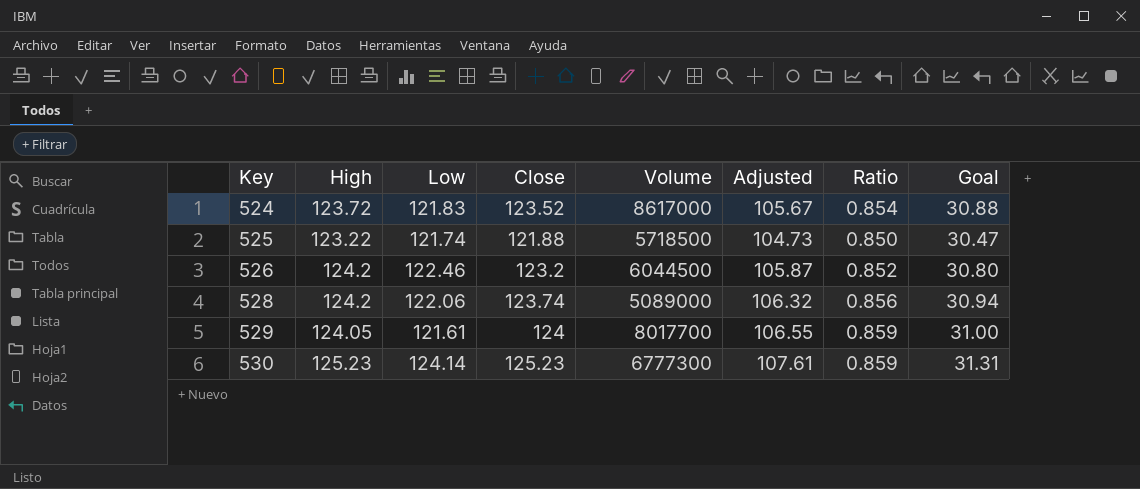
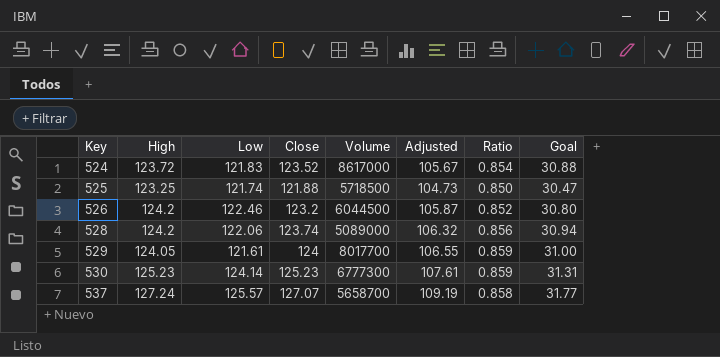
525 | High: 123.22 -> 123.25
row 537: none -> 127.24 | 125.57 | 127.07 | 5658700 | 109.19 | 0.858 | 31.77

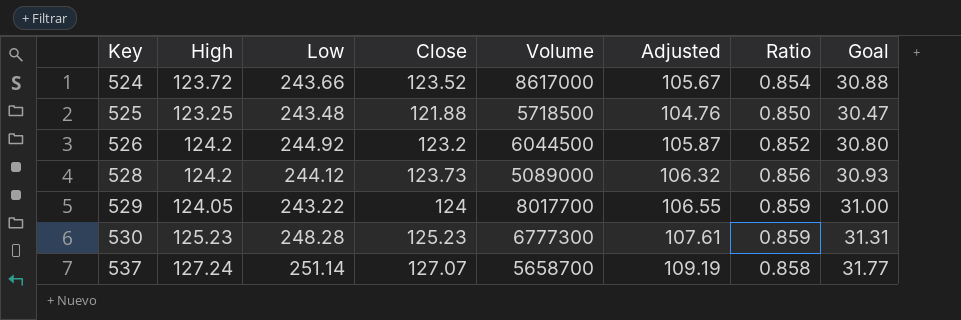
524 | Low: 121.83 -> 243.66
525 | Low: 121.74 -> 243.48
525 | Adjusted: 104.73 -> 104.76
526 | Low: 122.46 -> 244.92
528 | Low: 122.06 -> 244.12
528 | Close: 123.74 -> 123.73
528 | Goal: 30.94 -> 30.93
529 | Low: 121.61 -> 243.22
530 | Low: 124.14 -> 248.28
537 | Low: 125.57 -> 251.14

